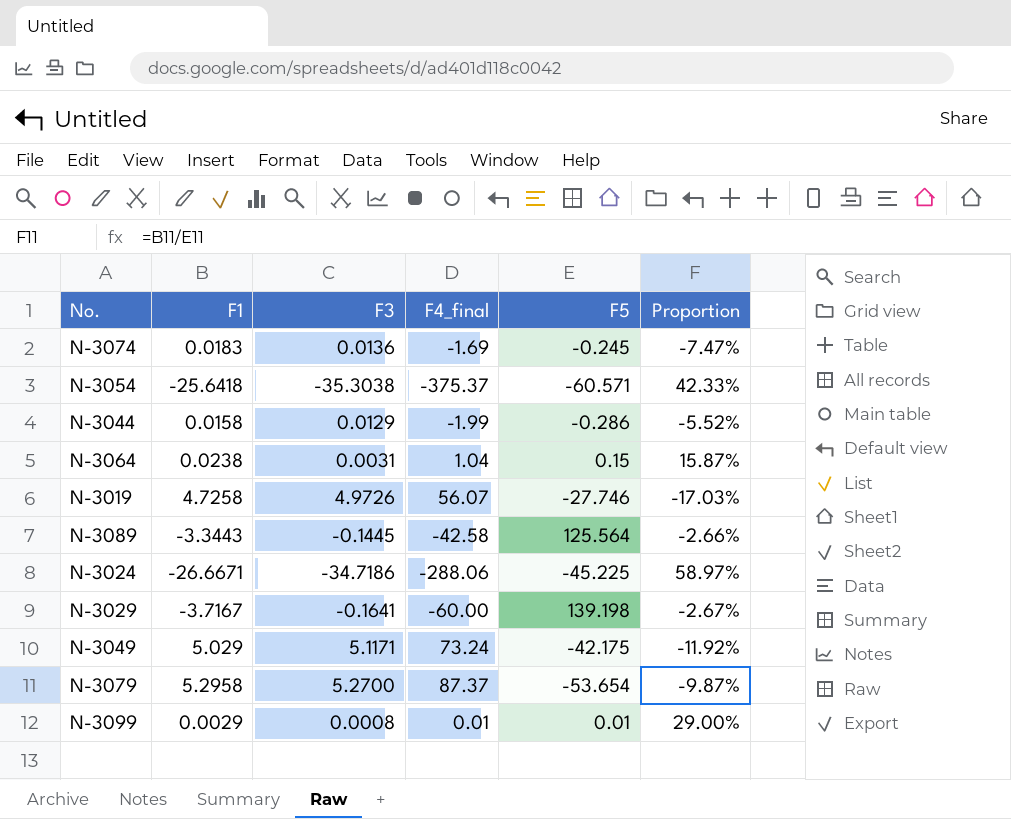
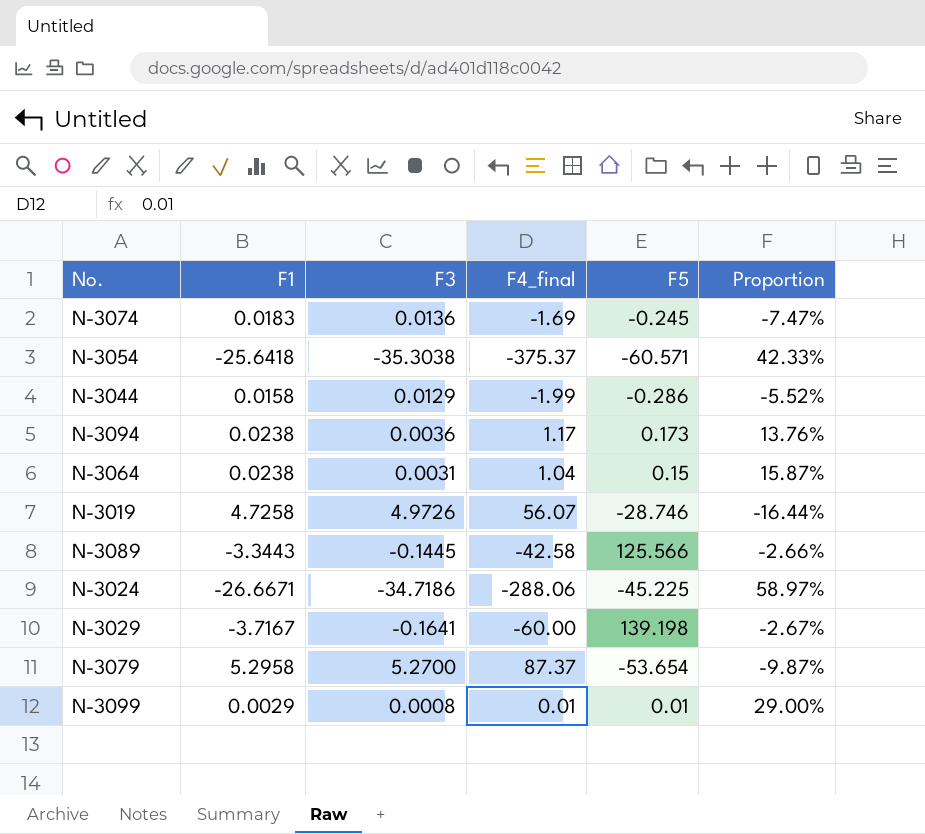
row N-3049: 5.029 | 5.1171 | 73.24 | -42.175 | -11.92% -> none
row N-3094: none -> 0.0238 | 0.0036 | 1.17 | 0.173 | 13.76%
N-3019 | F5: -27.746 -> -28.746
N-3019 | Proportion: -17.03% -> -16.44%
N-3089 | F5: 125.564 -> 125.566

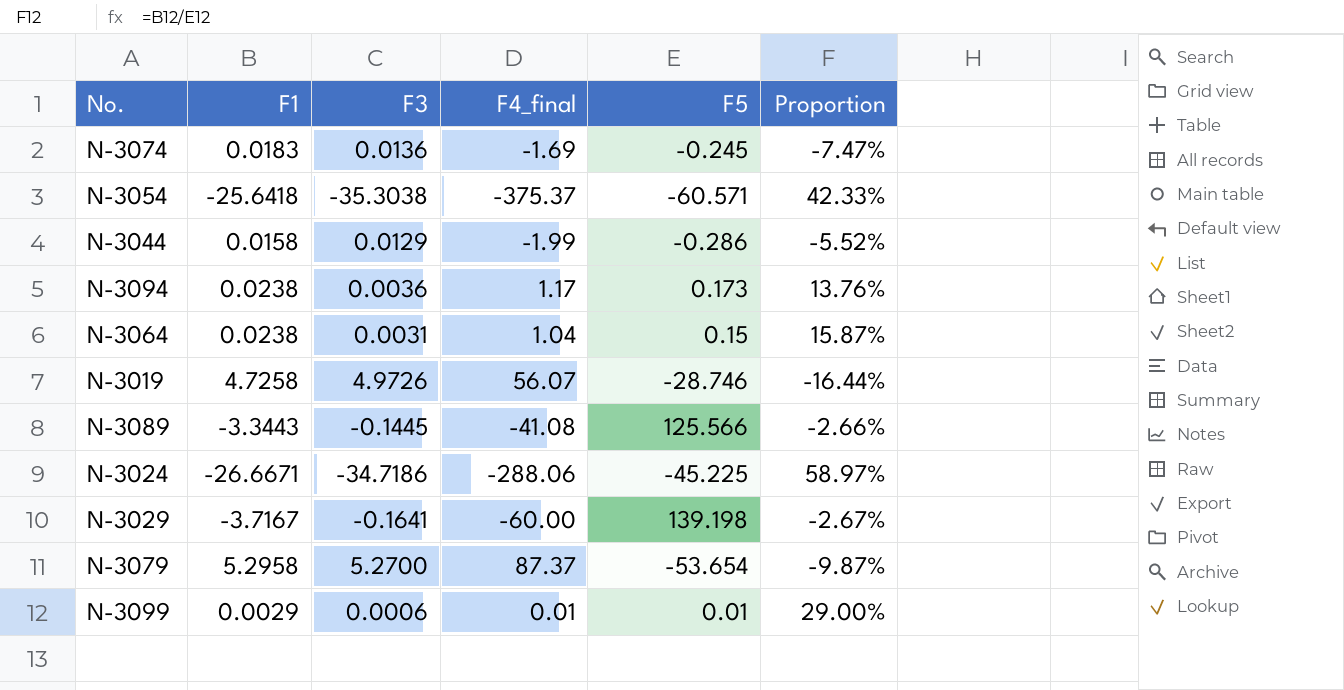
N-3089 | F4_final: -42.58 -> -41.08
N-3099 | F3: 0.0008 -> 0.0006

